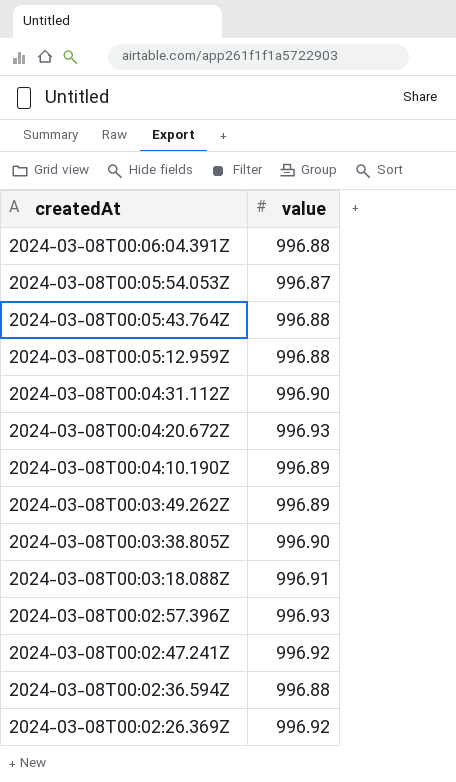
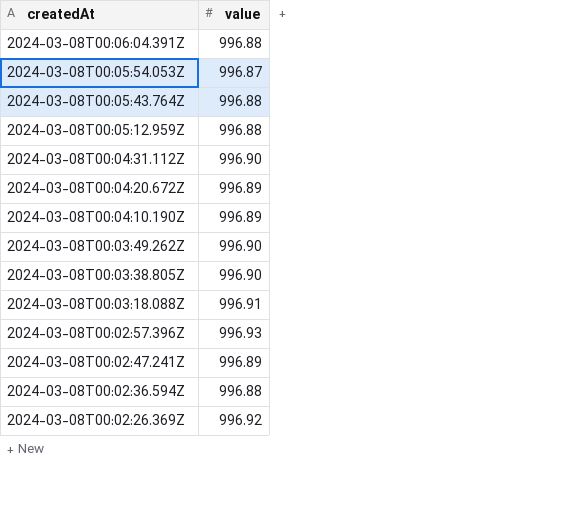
2024-03-08T00:04:20.672Z | value: 996.93 -> 996.89
2024-03-08T00:03:49.262Z | value: 996.89 -> 996.90
2024-03-08T00:02:47.241Z | value: 996.92 -> 996.89

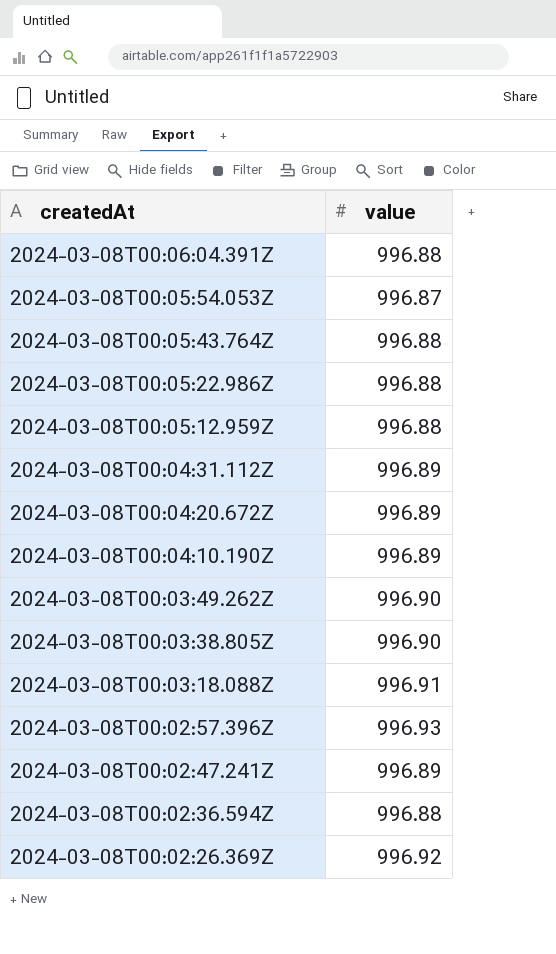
row 2024-03-08T00:05:22.986Z: none -> 996.88
2024-03-08T00:04:31.112Z | value: 996.90 -> 996.89

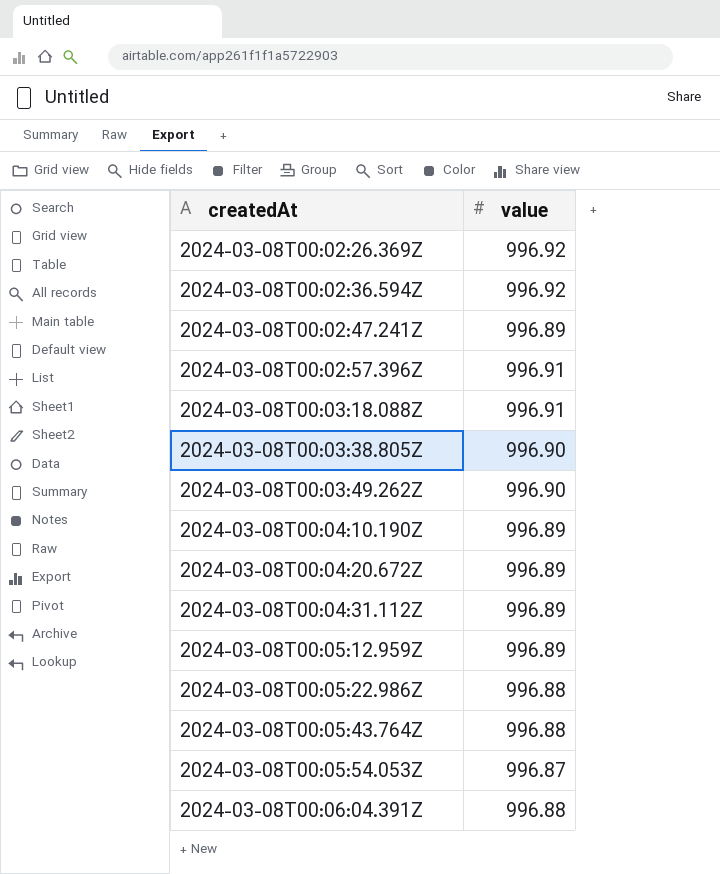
row order: createdAt descending -> createdAt ascending
2024-03-08T00:02:36.594Z | value: 996.88 -> 996.92
2024-03-08T00:02:57.396Z | value: 996.93 -> 996.91
2024-03-08T00:05:12.959Z | value: 996.88 -> 996.89

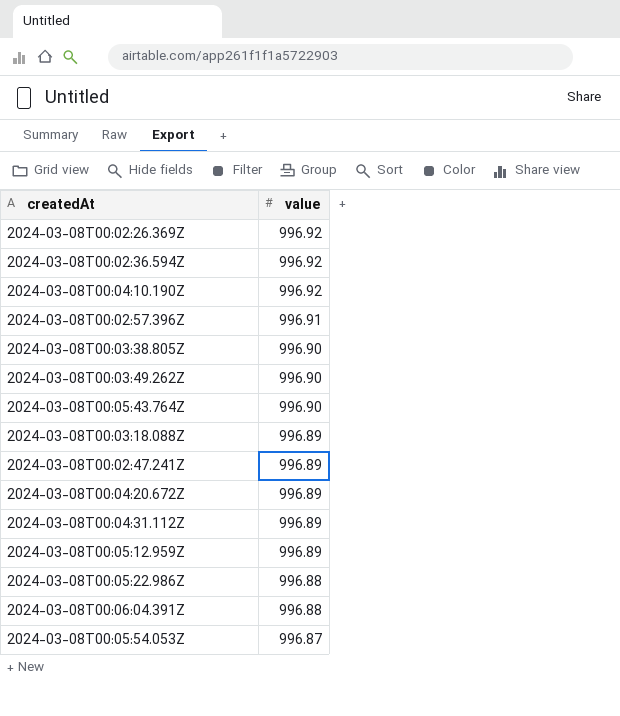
row order: createdAt ascending -> value descending
2024-03-08T00:04:10.190Z | value: 996.89 -> 996.92
2024-03-08T00:05:43.764Z | value: 996.88 -> 996.90
2024-03-08T00:03:18.088Z | value: 996.91 -> 996.89

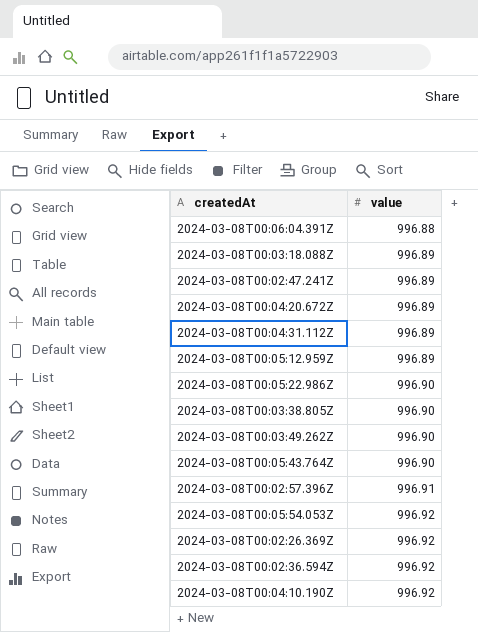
row order: value descending -> value ascending
2024-03-08T00:05:22.986Z | value: 996.88 -> 996.90
2024-03-08T00:05:54.053Z | value: 996.87 -> 996.92

